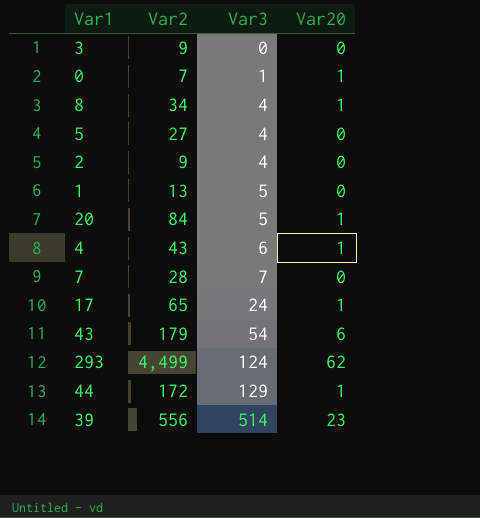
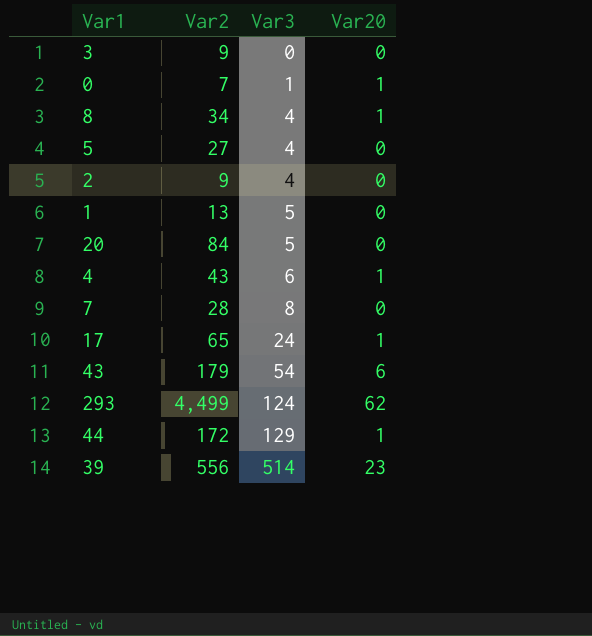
20 | Var20: 1 -> 0
7 | Var3: 7 -> 8

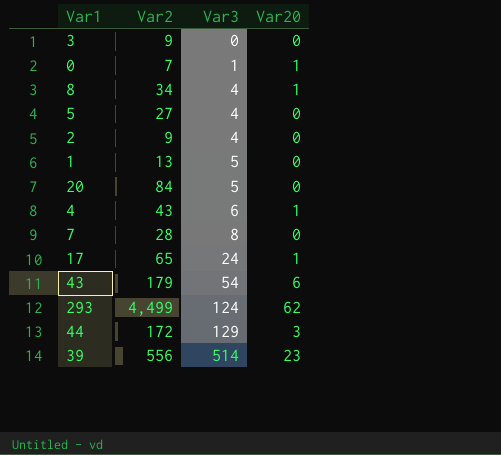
44 | Var20: 1 -> 3

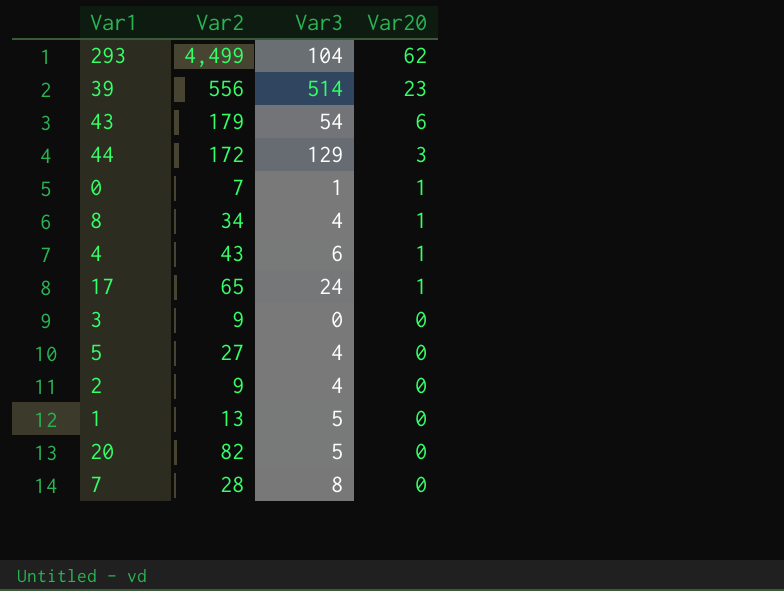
row order: Var3 ascending -> Var20 descending
293 | Var3: 124 -> 104
20 | Var2: 84 -> 82

